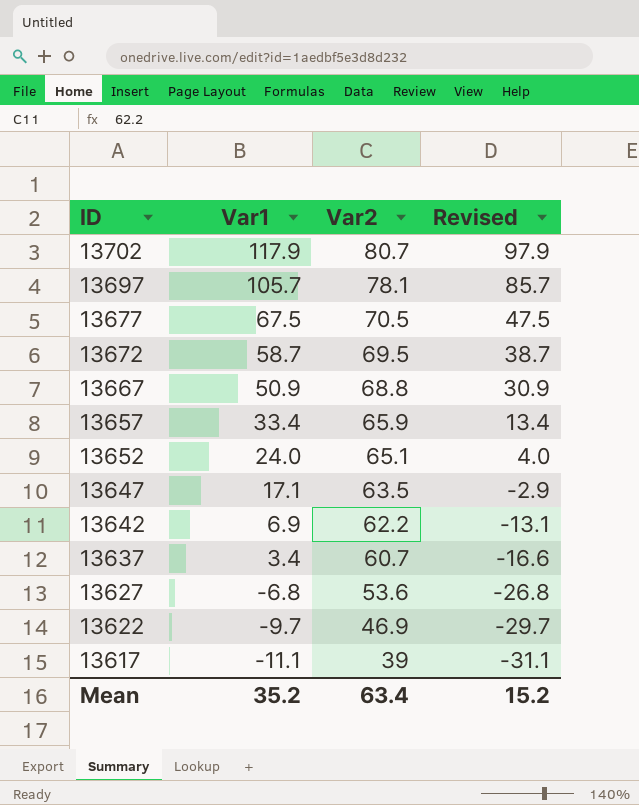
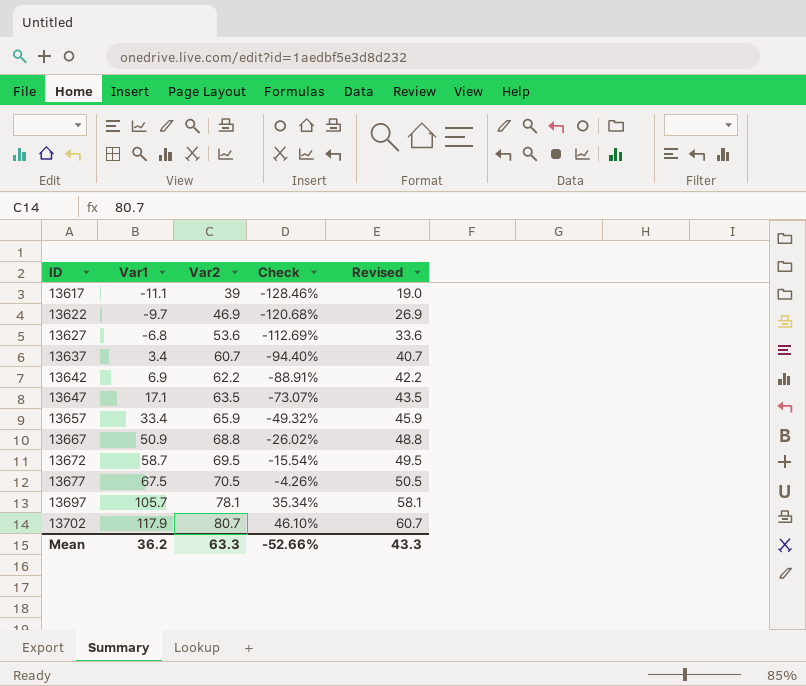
row order: ID descending -> ID ascending
column Check | formula: none -> ([Var1] - [Var2]) / [Var2]
column Revised | formula: [Var1] - 20 -> [Var2] - 20
row 13652: 24.0 | 65.1 | 4.0 -> none
Mean | Var1: 35.2 -> 36.2
Mean | Var2: 63.4 -> 63.3
Mean | Revised: 15.2 -> 43.3

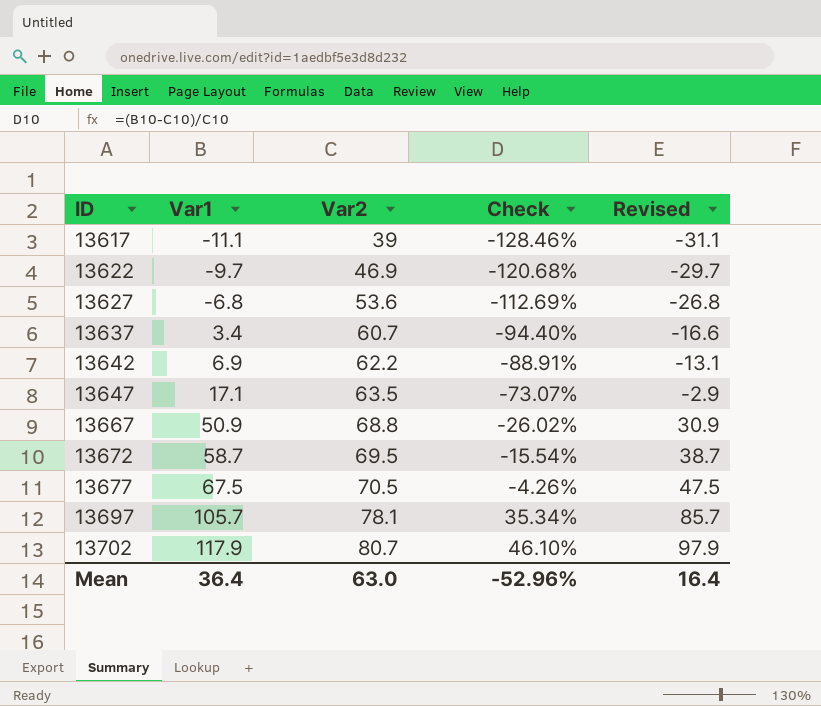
column Revised | formula: [Var2] - 20 -> [Var1] - 20
row 13657: 33.4 | 65.9 | -49.32% | 45.9 -> none
Mean | Var1: 36.2 -> 36.4
Mean | Var2: 63.3 -> 63.0
Mean | Check: -52.66% -> -52.96%
Mean | Revised: 43.3 -> 16.4

